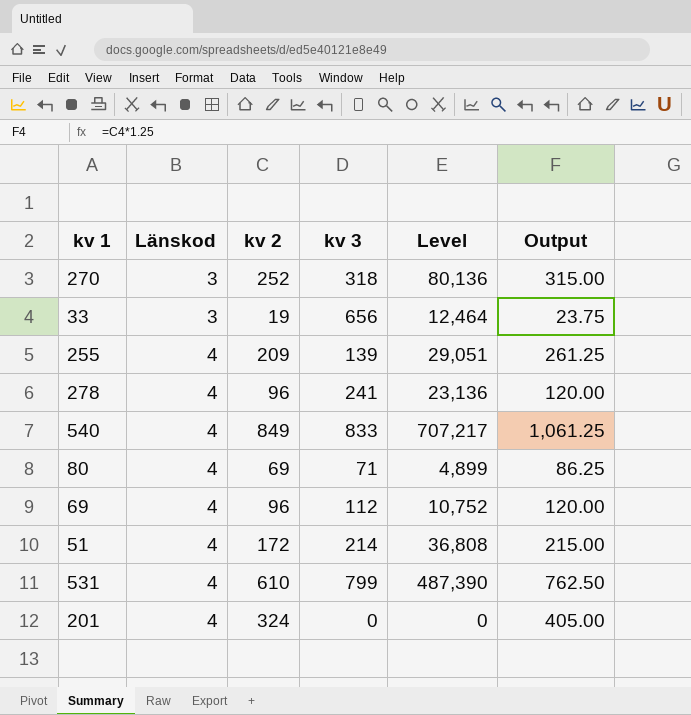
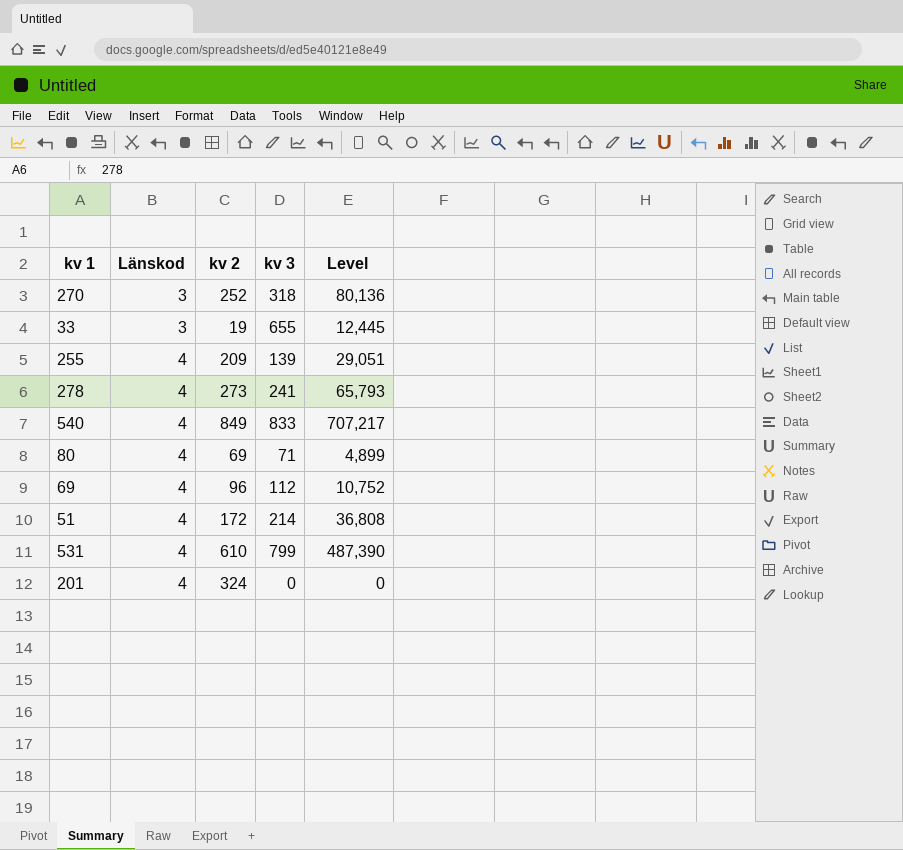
column Output | formula: [kv 2] * 1.25 -> none
33 | kv 3: 656 -> 655
33 | Level: 12,464 -> 12,445
278 | kv 2: 96 -> 273
278 | Level: 23,136 -> 65,793

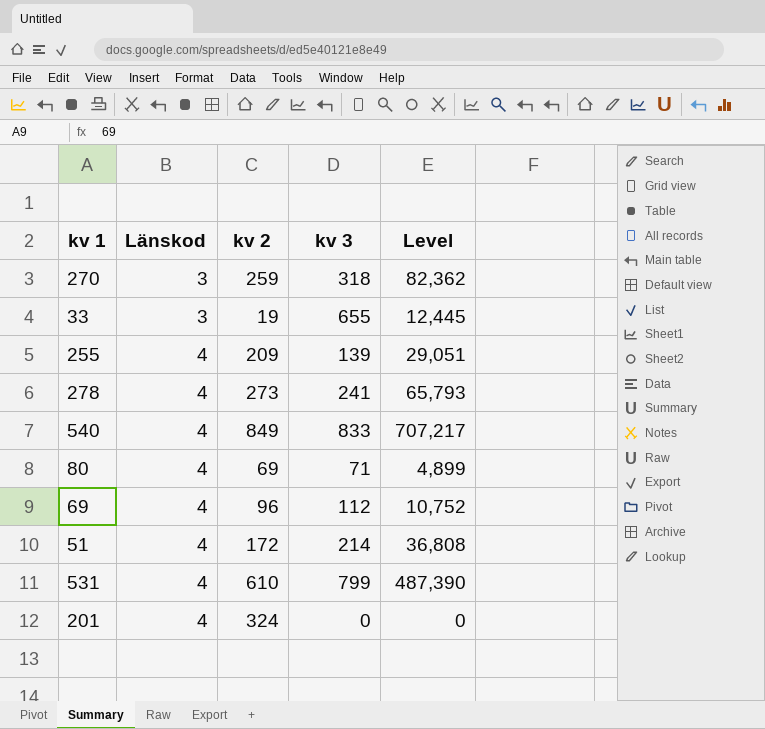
270 | kv 2: 252 -> 259
270 | Level: 80,136 -> 82,362

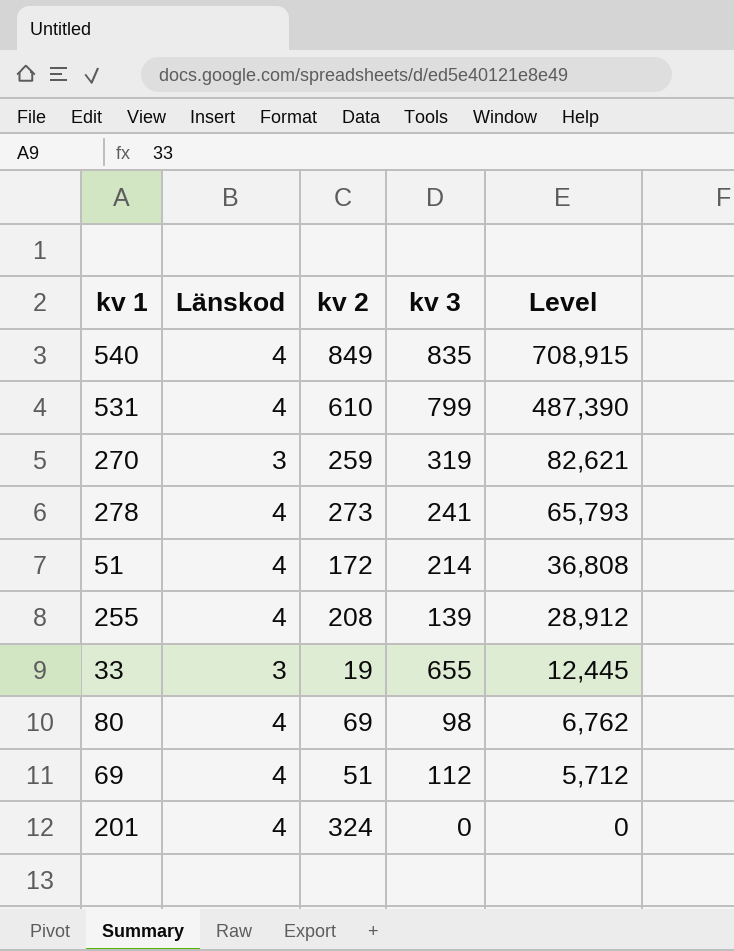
row order: Länskod ascending -> Level descending
540 | kv 3: 833 -> 835
540 | Level: 707,217 -> 708,915
270 | kv 3: 318 -> 319
270 | Level: 82,362 -> 82,621
255 | kv 2: 209 -> 208
255 | Level: 29,051 -> 28,912
80 | kv 3: 71 -> 98
80 | Level: 4,899 -> 6,762
69 | kv 2: 96 -> 51
69 | Level: 10,752 -> 5,712

